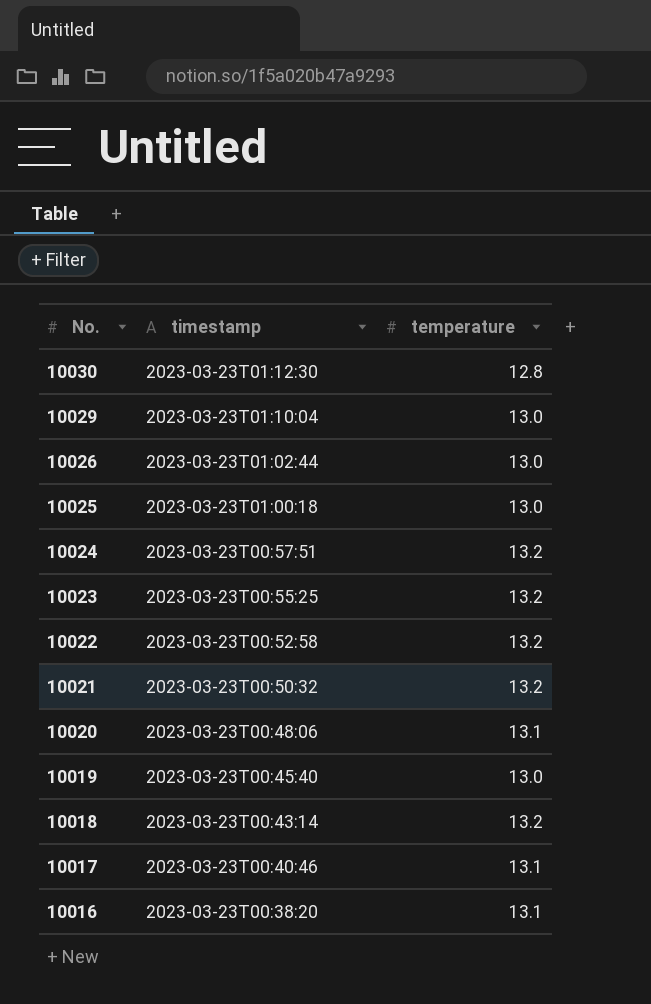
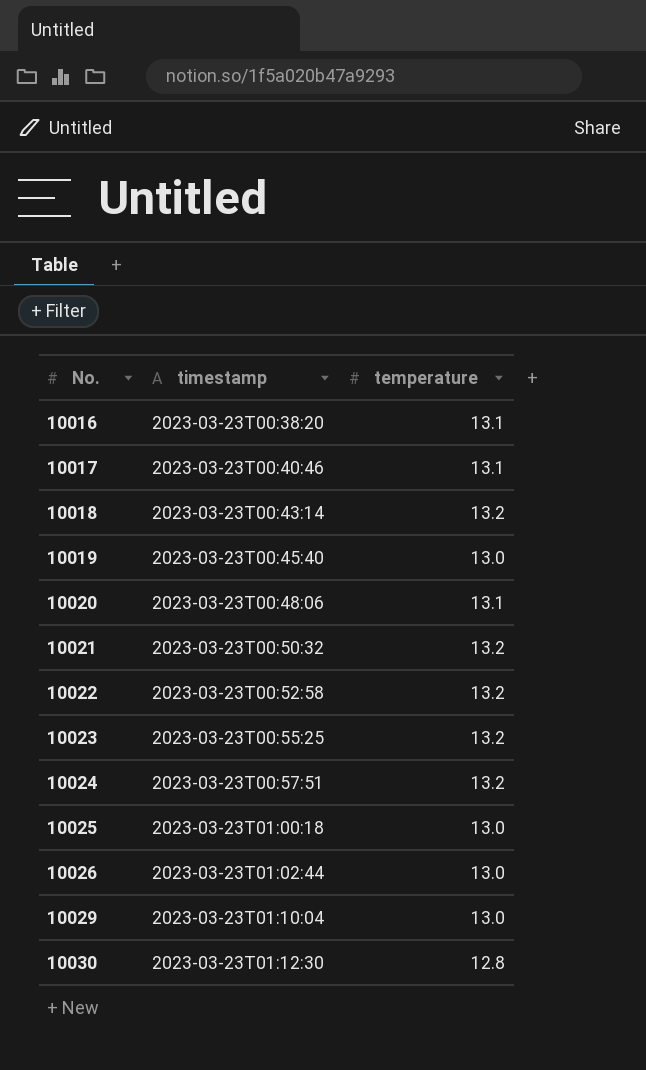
row order: No. descending -> No. ascending

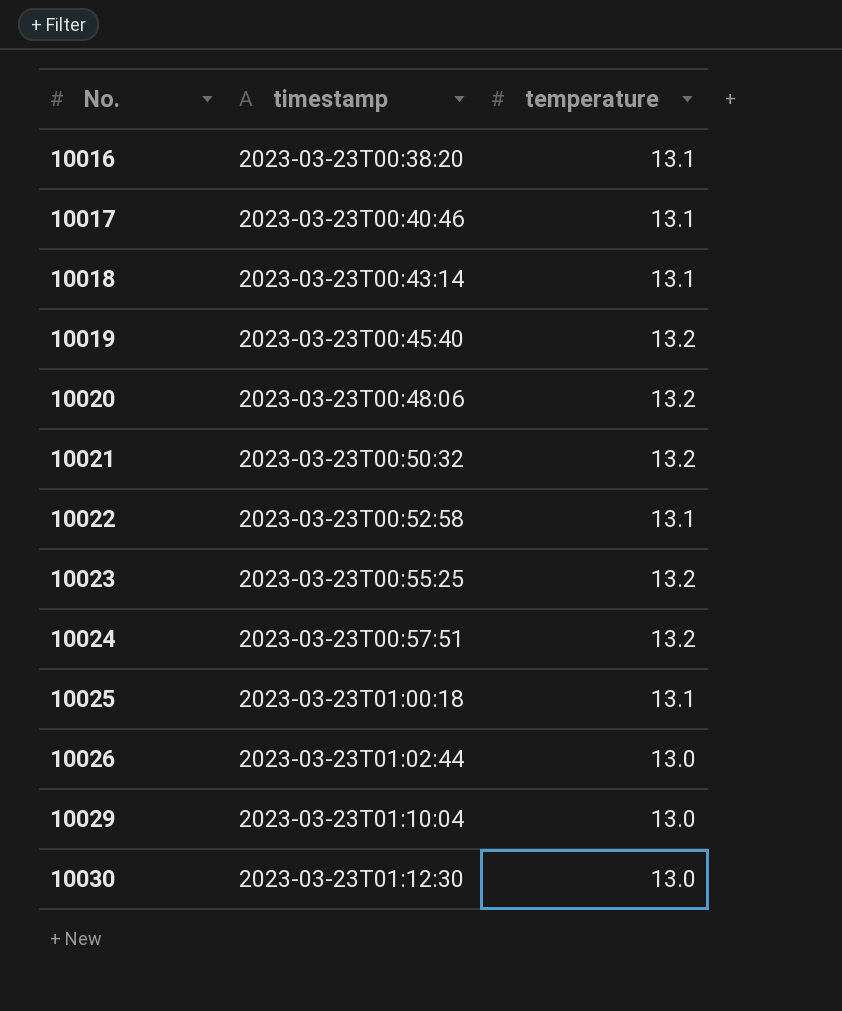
10018 | temperature: 13.2 -> 13.1
10019 | temperature: 13.0 -> 13.2
10020 | temperature: 13.1 -> 13.2
10022 | temperature: 13.2 -> 13.1
10025 | temperature: 13.0 -> 13.1
10030 | temperature: 12.8 -> 13.0

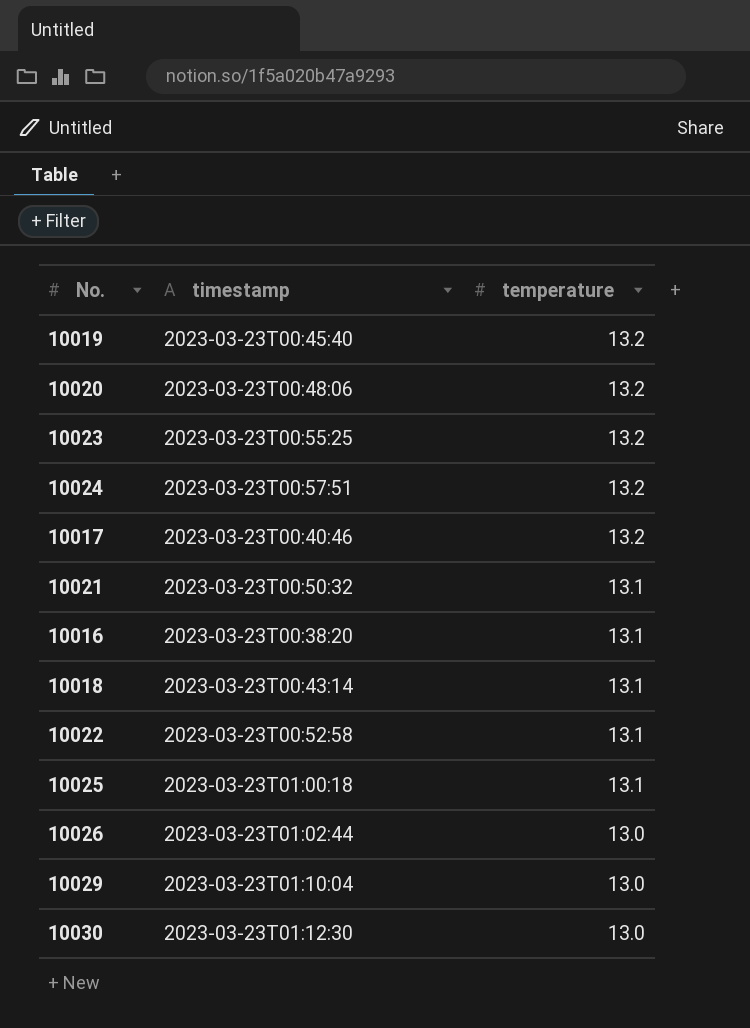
row order: No. ascending -> temperature descending
10017 | temperature: 13.1 -> 13.2
10021 | temperature: 13.2 -> 13.1

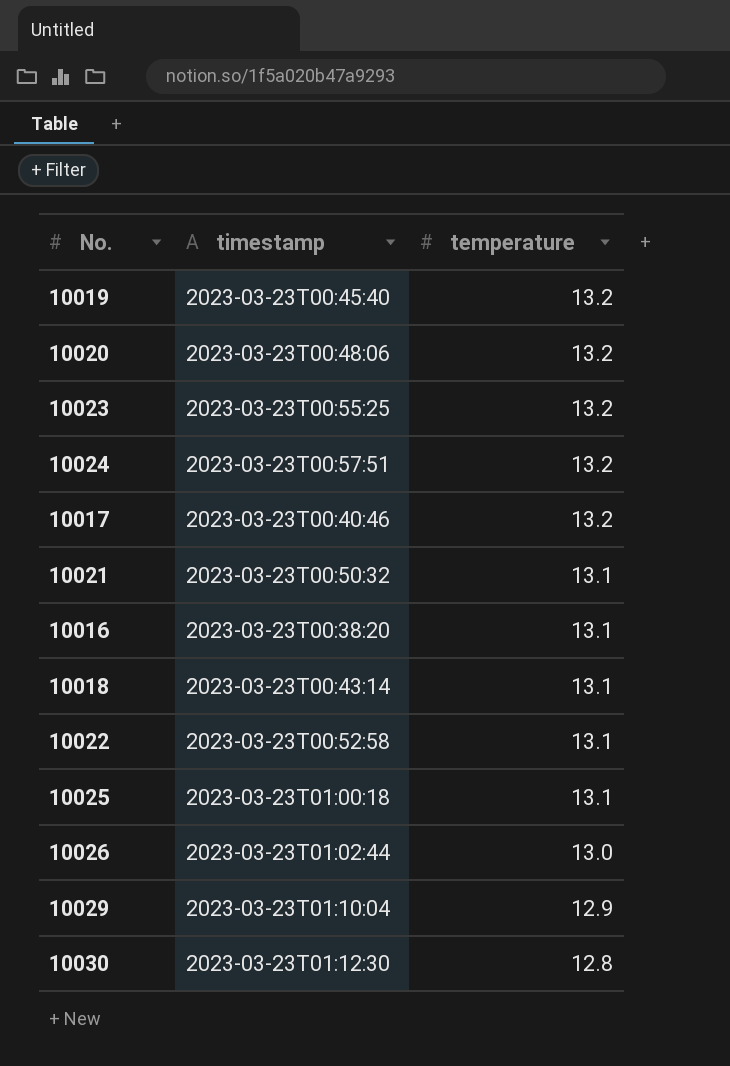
10029 | temperature: 13.0 -> 12.9
10030 | temperature: 13.0 -> 12.8

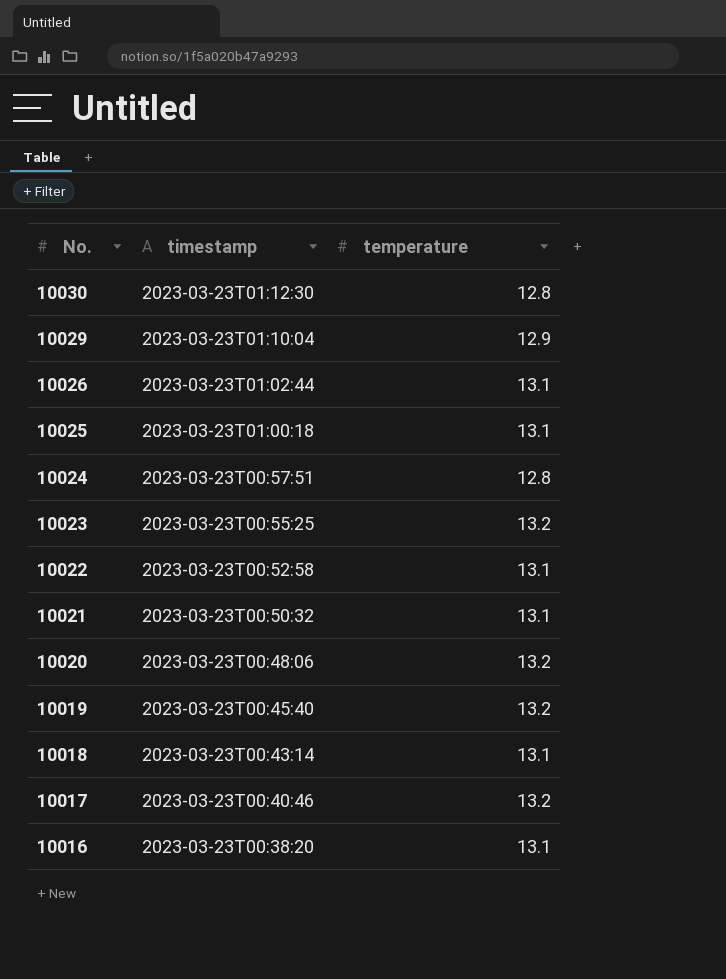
row order: temperature descending -> No. descending
10026 | temperature: 13.0 -> 13.1
10024 | temperature: 13.2 -> 12.8

